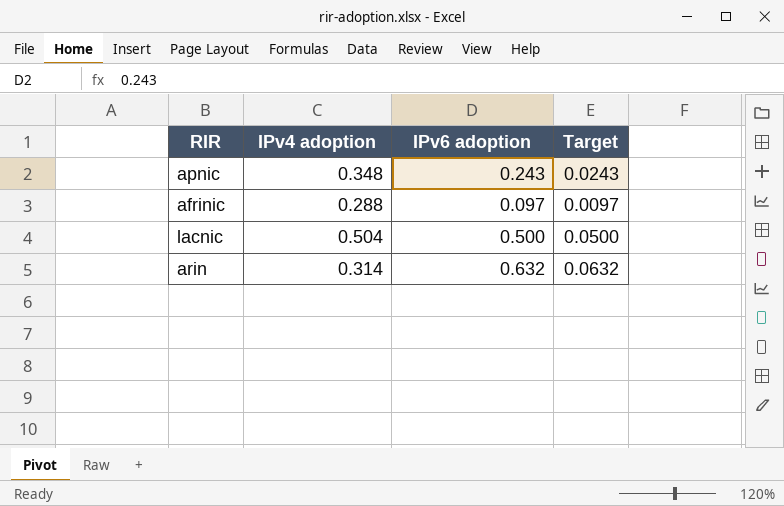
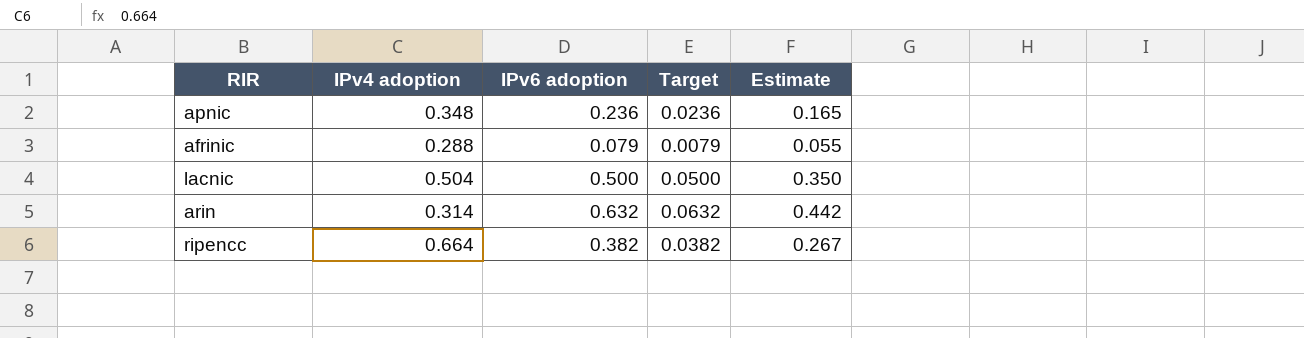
column Estimate | formula: none -> [IPv6 adoption] * 0.7
apnic | IPv6 adoption: 0.243 -> 0.236
apnic | Target: 0.0243 -> 0.0236
afrinic | IPv6 adoption: 0.097 -> 0.079
afrinic | Target: 0.0097 -> 0.0079
row ripencc: none -> 0.664 | 0.382 | 0.0382 | 0.267

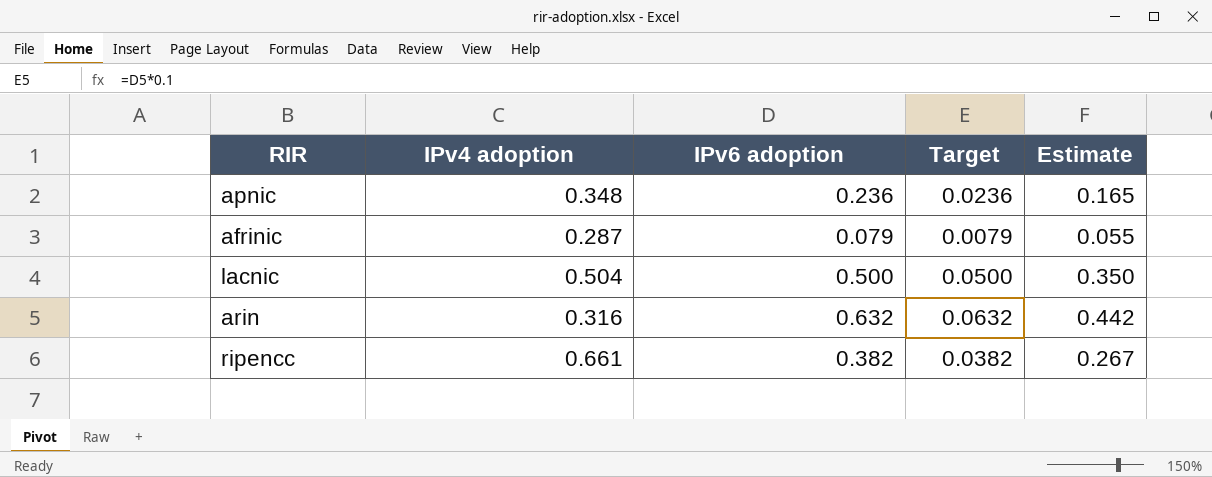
afrinic | IPv4 adoption: 0.288 -> 0.287
arin | IPv4 adoption: 0.314 -> 0.316
ripencc | IPv4 adoption: 0.664 -> 0.661

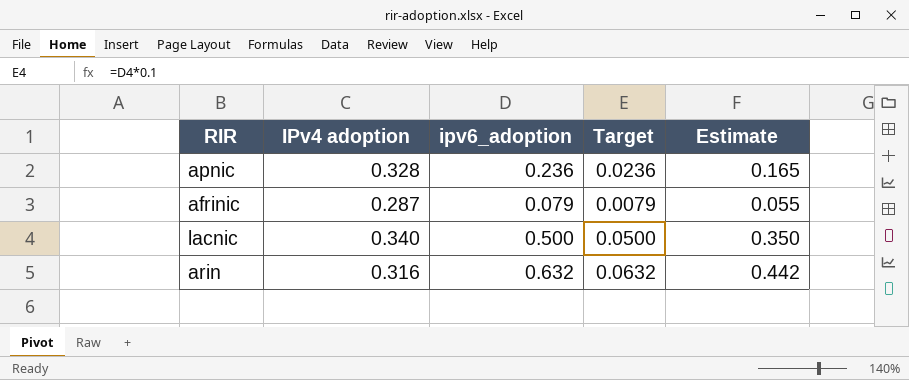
column name: IPv6 adoption -> ipv6_adoption
row ripencc: 0.661 | 0.382 | 0.0382 | 0.267 -> none
apnic | IPv4 adoption: 0.348 -> 0.328
lacnic | IPv4 adoption: 0.504 -> 0.340

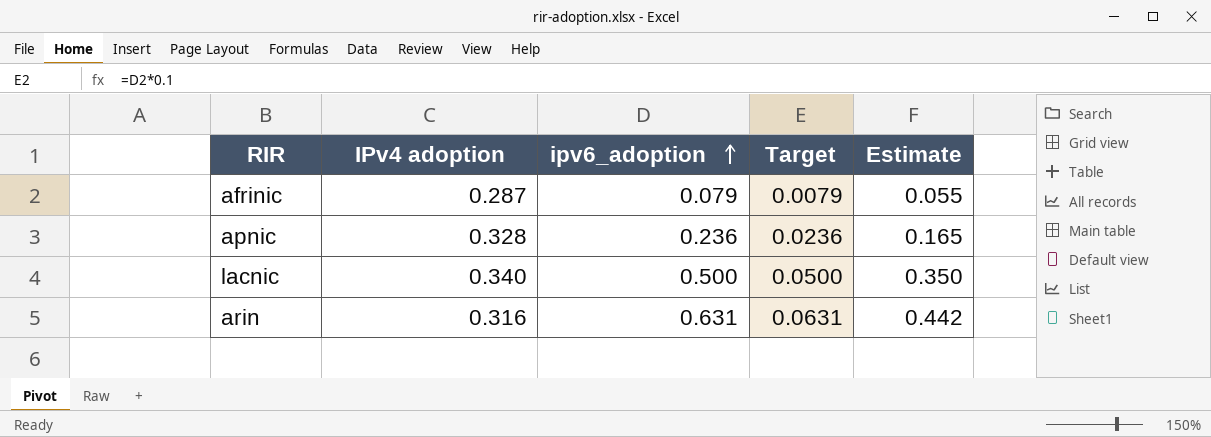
row order: none -> ipv6_adoption ascending
arin | ipv6_adoption: 0.632 -> 0.631
arin | Target: 0.0632 -> 0.0631

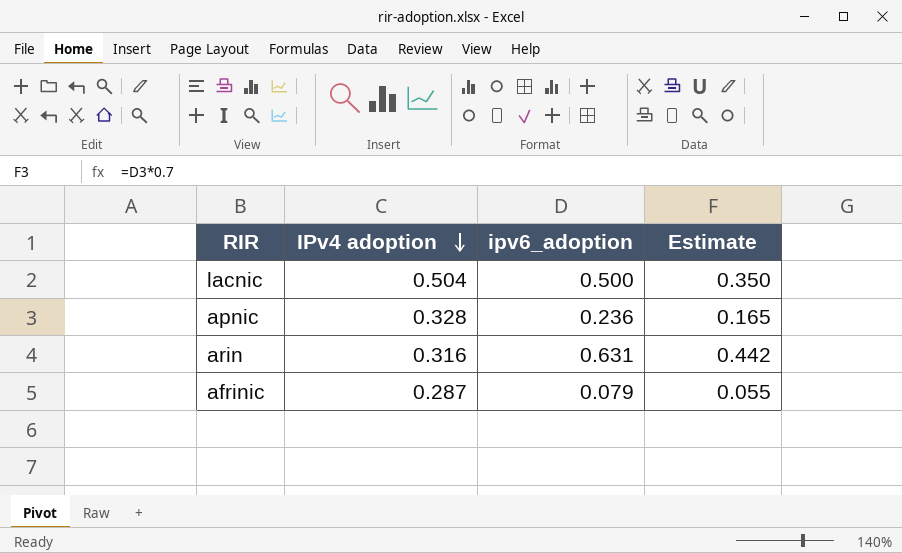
row order: ipv6_adoption ascending -> IPv4 adoption descending
column Target | formula: [ipv6_adoption] * 0.1 -> none
lacnic | IPv4 adoption: 0.340 -> 0.504

